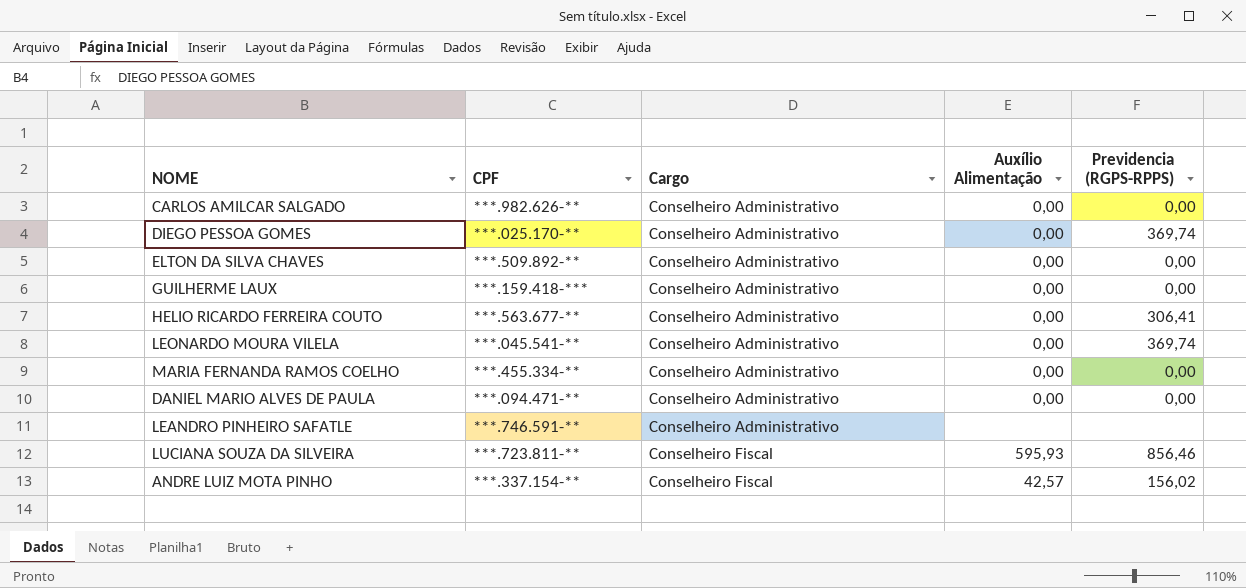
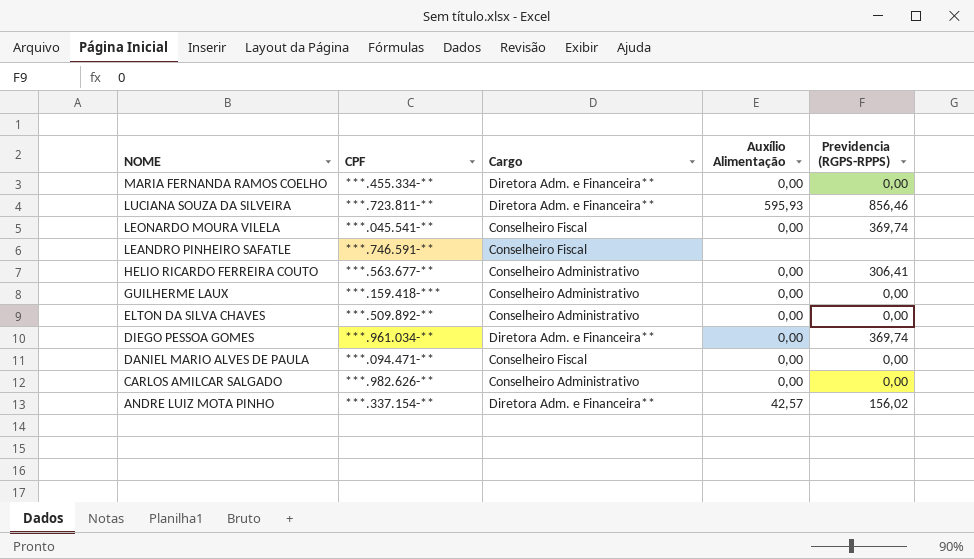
row order: Cargo ascending -> NOME descending
MARIA FERNANDA RAMOS COELHO | Cargo: Conselheiro Administrativo -> Diretora Adm. e Financeira**
LUCIANA SOUZA DA SILVEIRA | Cargo: Conselheiro Fiscal -> Diretora Adm. e Financeira**
LEONARDO MOURA VILELA | Cargo: Conselheiro Administrativo -> Conselheiro Fiscal
LEANDRO PINHEIRO SAFATLE | Cargo: Conselheiro Administrativo -> Conselheiro Fiscal
DIEGO PESSOA GOMES | CPF: ***.025.170-** -> ***.961.034-**
DIEGO PESSOA GOMES | Cargo: Conselheiro Administrativo -> Diretora Adm. e Financeira**
DANIEL MARIO ALVES DE PAULA | Cargo: Conselheiro Administrativo -> Conselheiro Fiscal
ANDRE LUIZ MOTA PINHO | Cargo: Conselheiro Fiscal -> Diretora Adm. e Financeira**

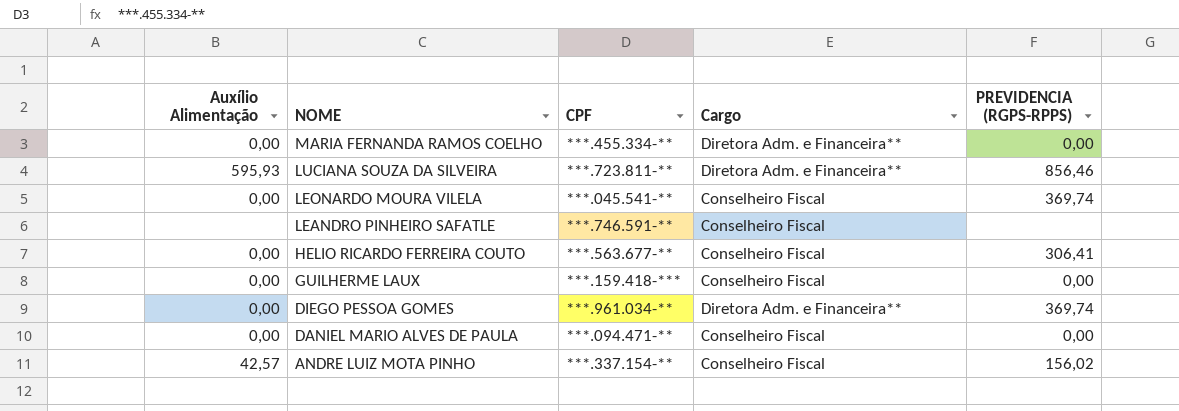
column Auxílio Alimentação | position: 4 -> 1
column name: Previdencia (RGPS-RPPS) -> PREVIDENCIA (RGPS-RPPS)
row ELTON DA SILVA CHAVES: ***.509.892-** | Conselheiro Administrativo | 0,00 | 0,00 -> none
row CARLOS AMILCAR SALGADO: ***.982.626-** | Conselheiro Administrativo | 0,00 | 0,00 -> none
HELIO RICARDO FERREIRA COUTO | Cargo: Conselheiro Administrativo -> Conselheiro Fiscal
GUILHERME LAUX | Cargo: Conselheiro Administrativo -> Conselheiro Fiscal
ANDRE LUIZ MOTA PINHO | Cargo: Diretora Adm. e Financeira** -> Conselheiro Fiscal

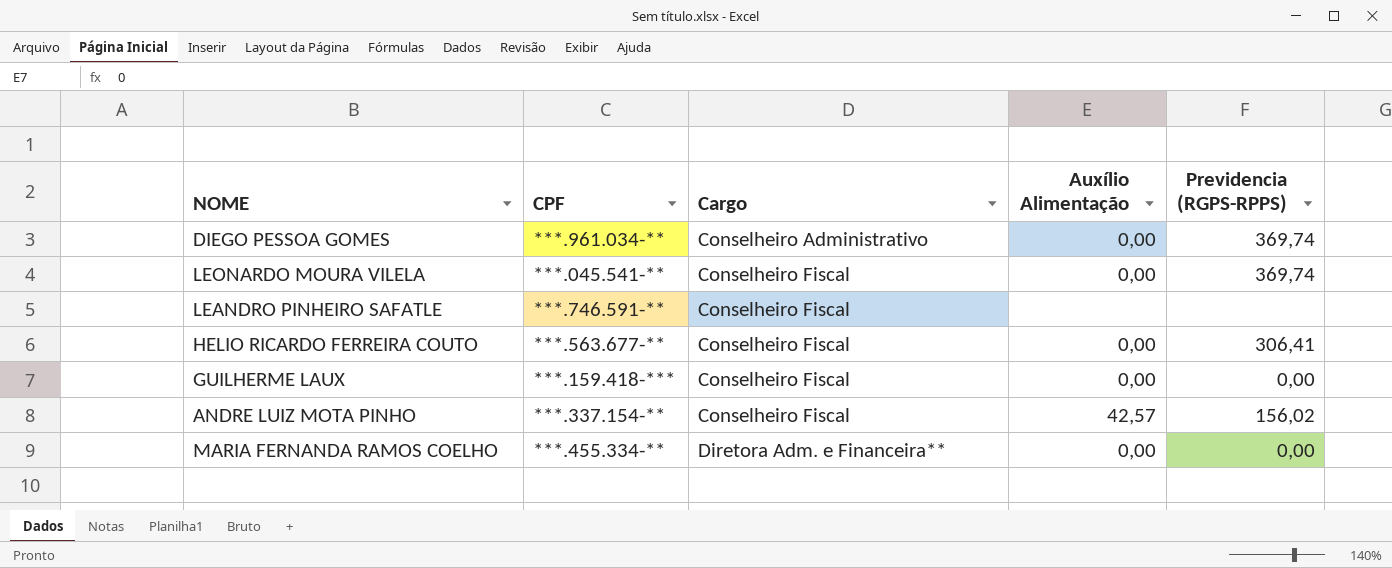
row order: NOME descending -> Cargo ascending
column Auxílio Alimentação | position: 1 -> 4
column name: PREVIDENCIA (RGPS-RPPS) -> Previdencia (RGPS-RPPS)
row LUCIANA SOUZA DA SILVEIRA: 595,93 | ***.723.811-** | Diretora Adm. e Financeira** | 856,46 -> none
row DANIEL MARIO ALVES DE PAULA: 0,00 | ***.094.471-** | Conselheiro Fiscal | 0,00 -> none
DIEGO PESSOA GOMES | Cargo: Diretora Adm. e Financeira** -> Conselheiro Administrativo

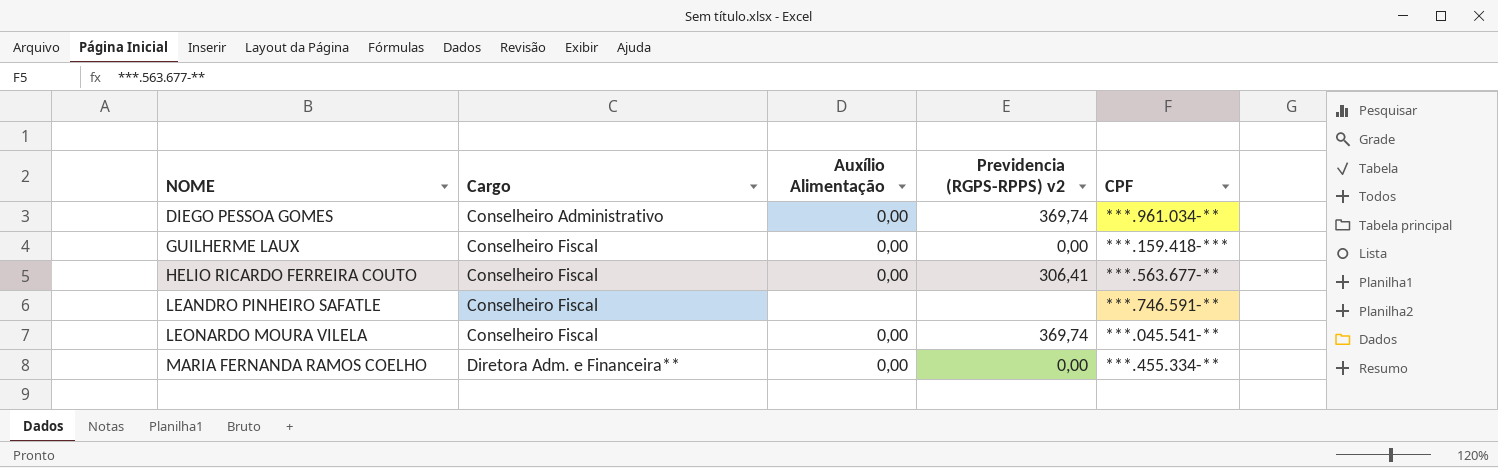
row order: Cargo ascending -> NOME ascending
column name: Previdencia (RGPS-RPPS) -> Previdencia (RGPS-RPPS) v2
column CPF | position: 2 -> 5
row ANDRE LUIZ MOTA PINHO: ***.337.154-** | Conselheiro Fiscal | 42,57 | 156,02 -> none

